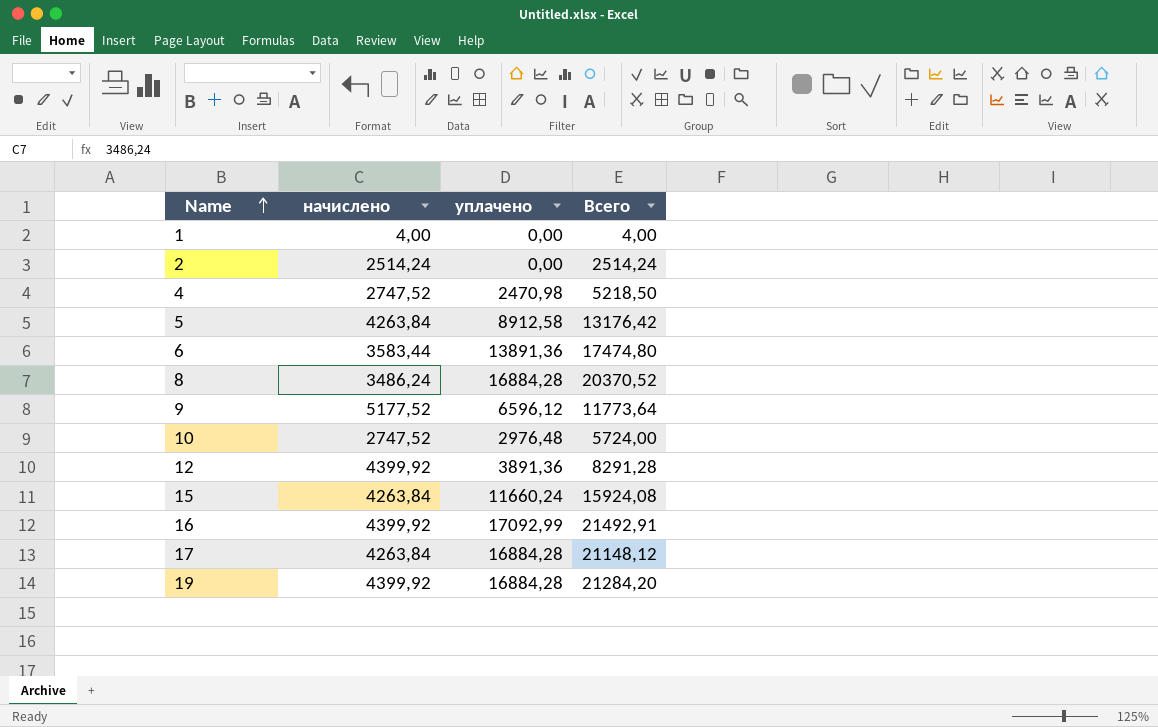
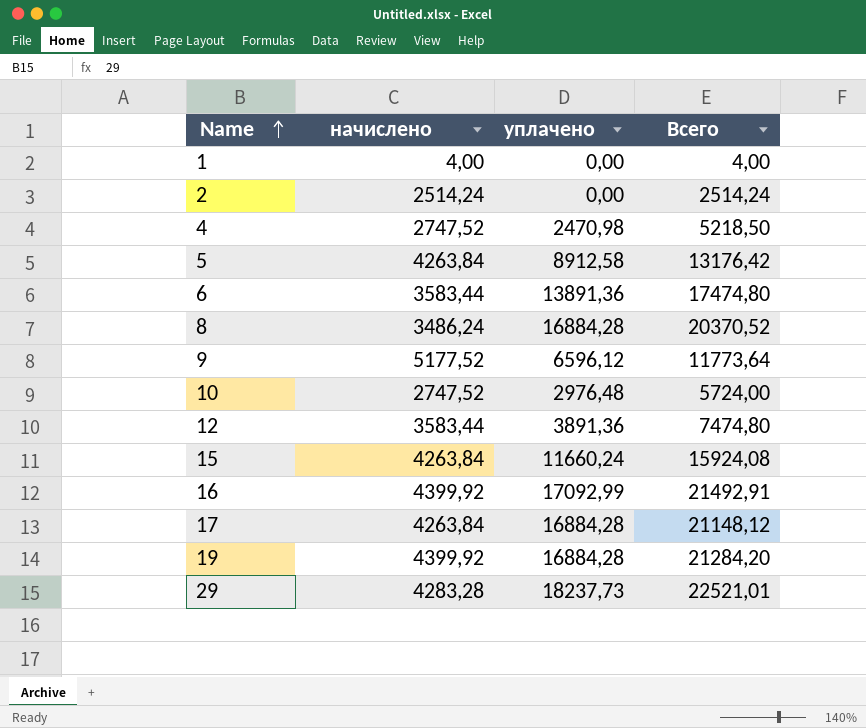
12 | начислено: 4399,92 -> 3583,44
12 | Всего: 8291,28 -> 7474,80
row 29: none -> 4283,28 | 18237,73 | 22521,01

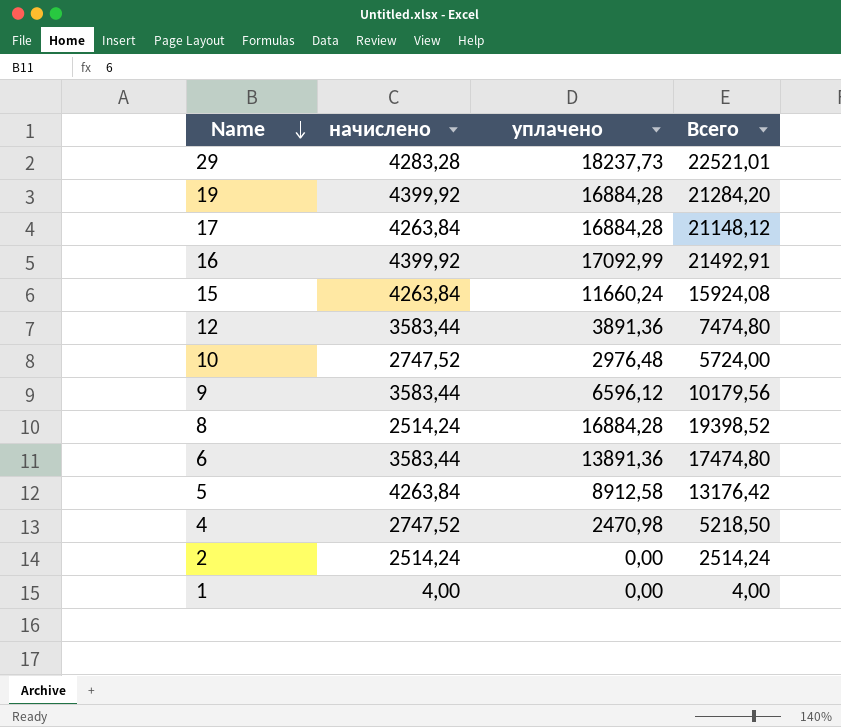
row order: Name ascending -> Name descending
9 | начислено: 5177,52 -> 3583,44
9 | Всего: 11773,64 -> 10179,56
8 | начислено: 3486,24 -> 2514,24
8 | Всего: 20370,52 -> 19398,52

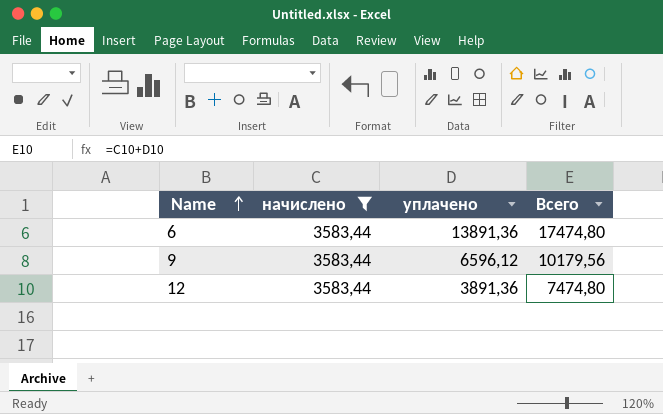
filter: none -> начислено = 3583,44
row order: Name descending -> Name ascending

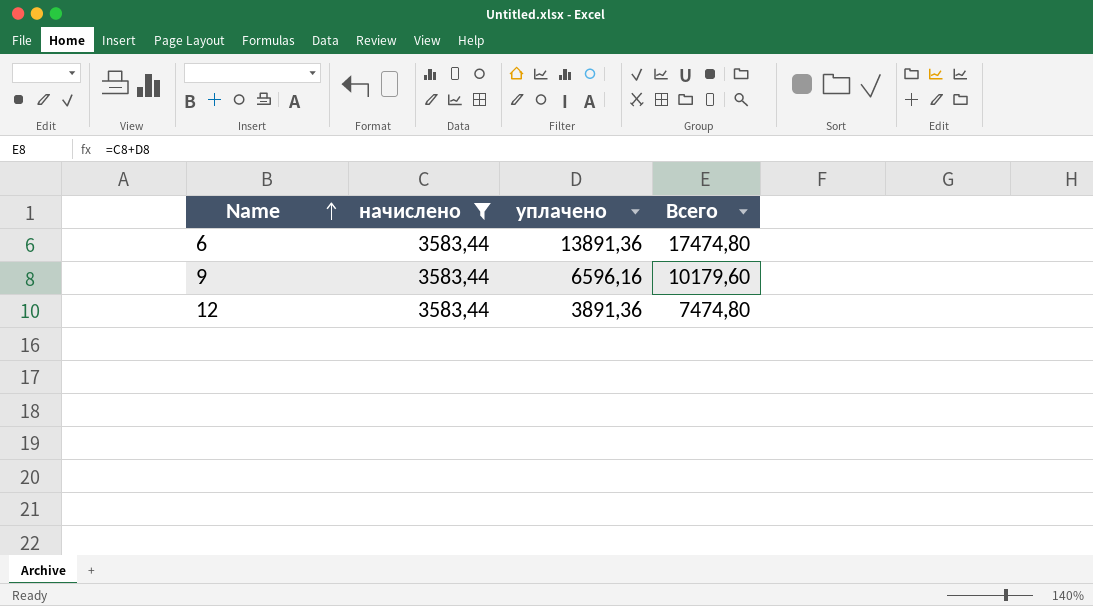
9 | уплачено: 6596,12 -> 6596,16
9 | Всего: 10179,56 -> 10179,60

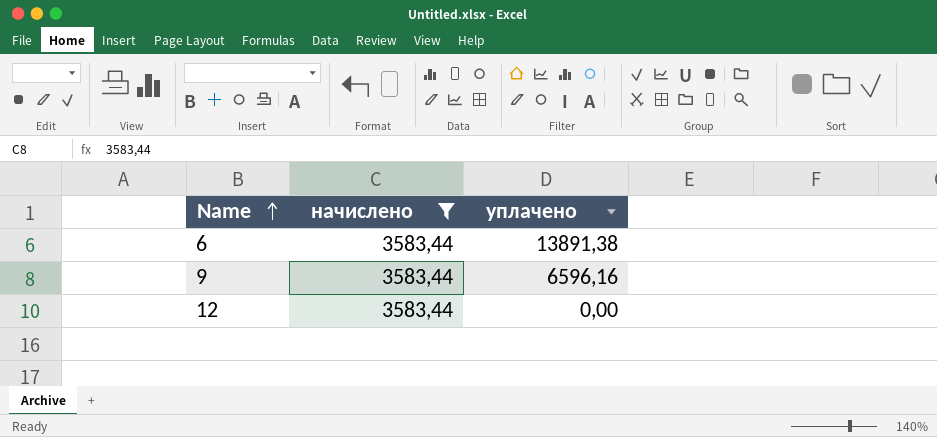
column Всего | formula: [начислено] + [уплачено] -> none
6 | уплачено: 13891,36 -> 13891,38
12 | уплачено: 3891,36 -> 0,00

